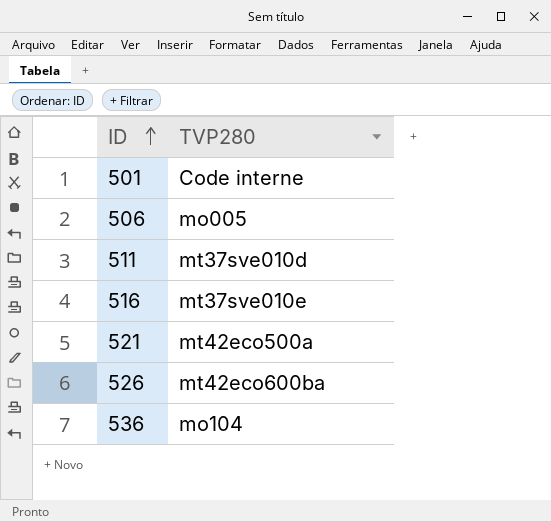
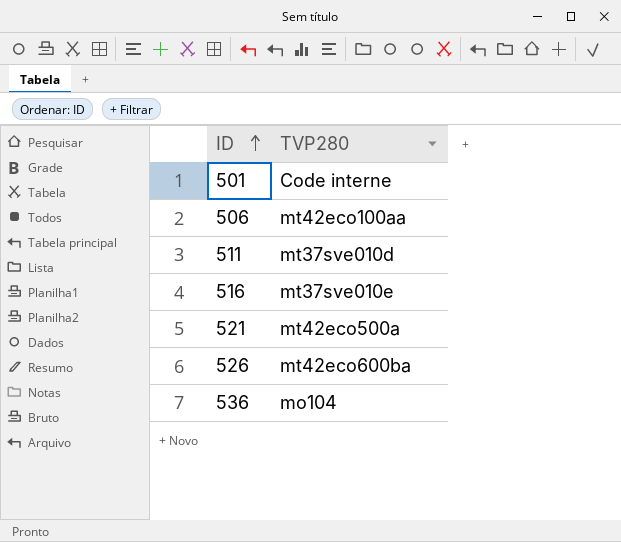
506 | TVP280: mo005 -> mt42eco100aa

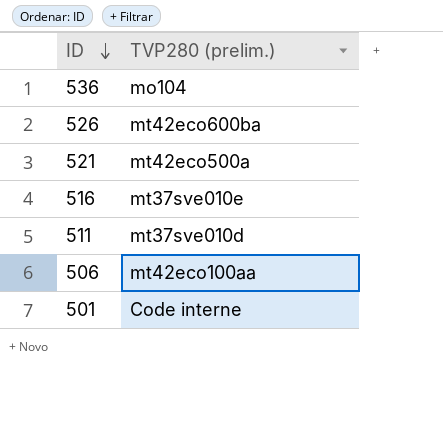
row order: ID ascending -> ID descending
column name: TVP280 -> TVP280 (prelim.)

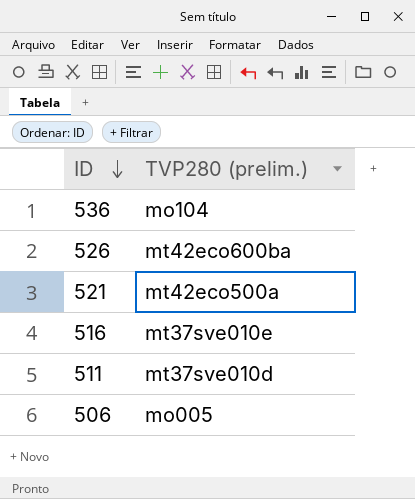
row 501: Code interne -> none
506 | TVP280 (prelim.): mt42eco100aa -> mo005

